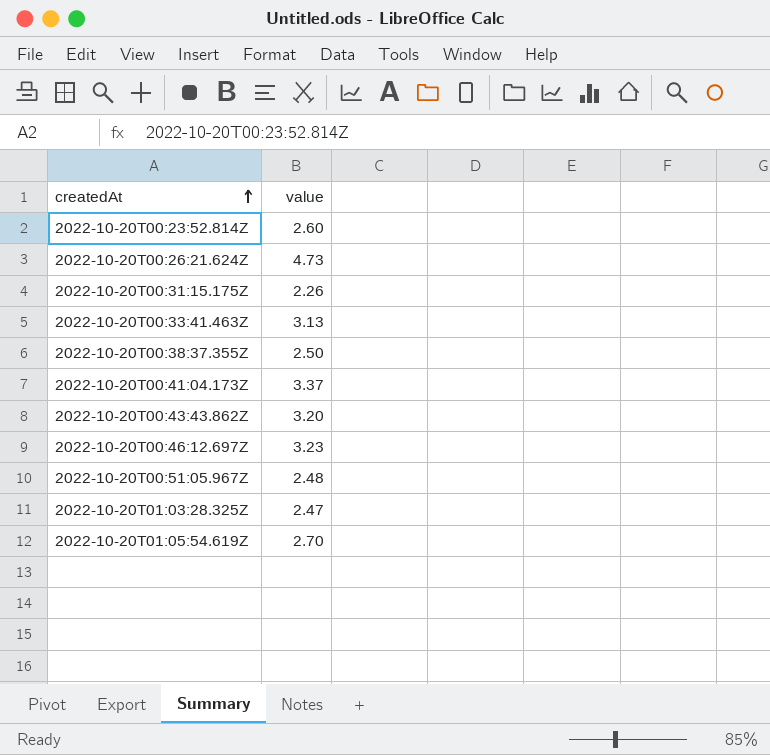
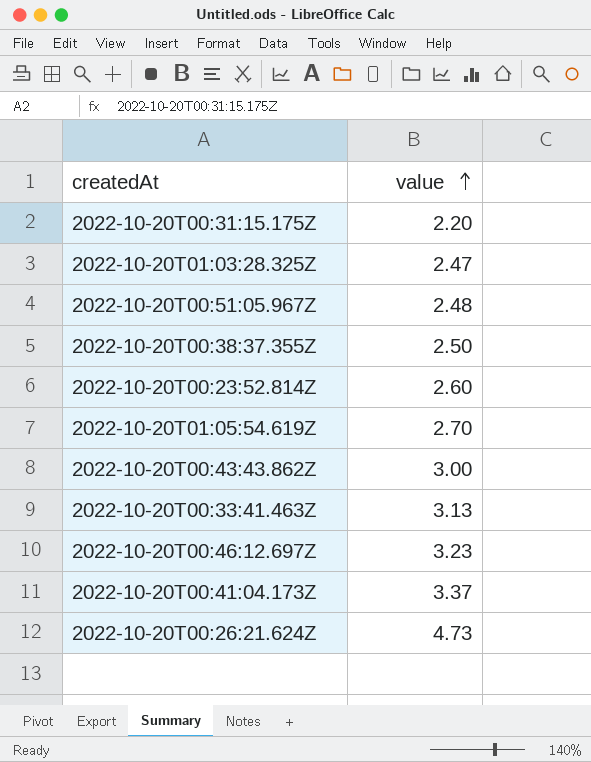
row order: createdAt ascending -> value ascending
2022-10-20T00:31:15.175Z | value: 2.26 -> 2.20
2022-10-20T00:43:43.862Z | value: 3.20 -> 3.00

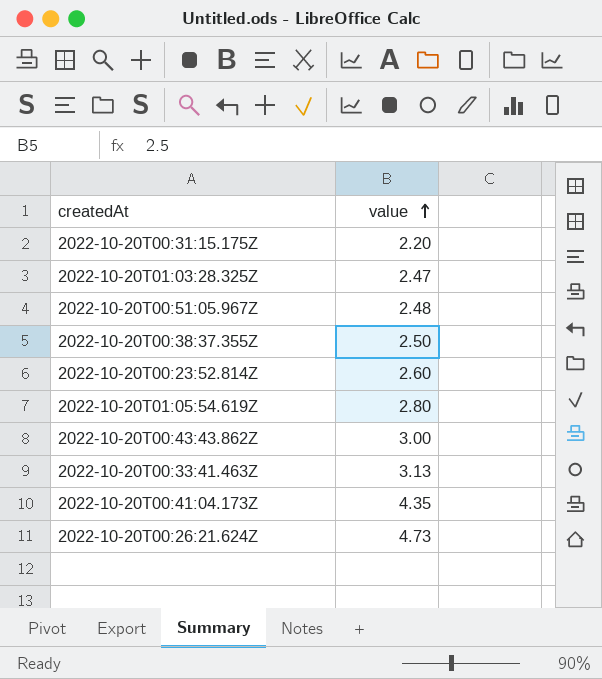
row 2022-10-20T00:46:12.697Z: 3.23 -> none
2022-10-20T01:05:54.619Z | value: 2.70 -> 2.80
2022-10-20T00:41:04.173Z | value: 3.37 -> 4.35

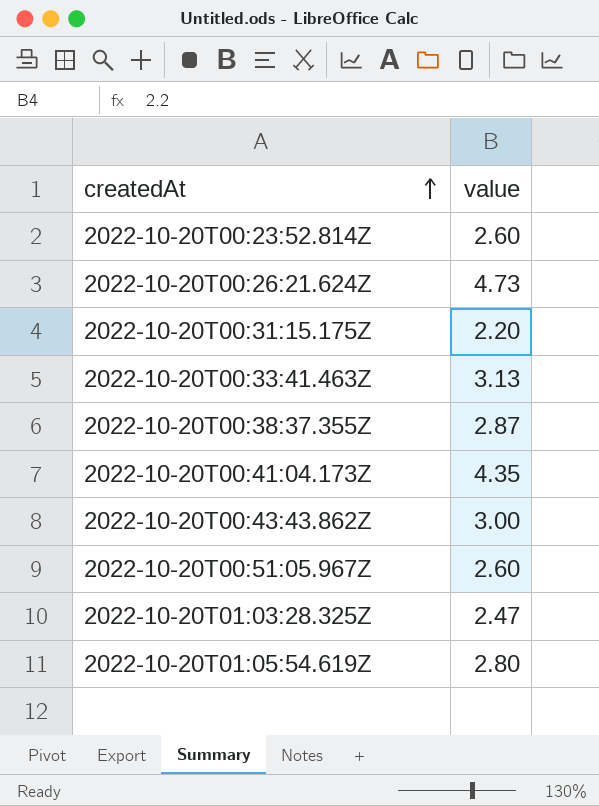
row order: value ascending -> createdAt ascending
2022-10-20T00:38:37.355Z | value: 2.50 -> 2.87
2022-10-20T00:51:05.967Z | value: 2.48 -> 2.60

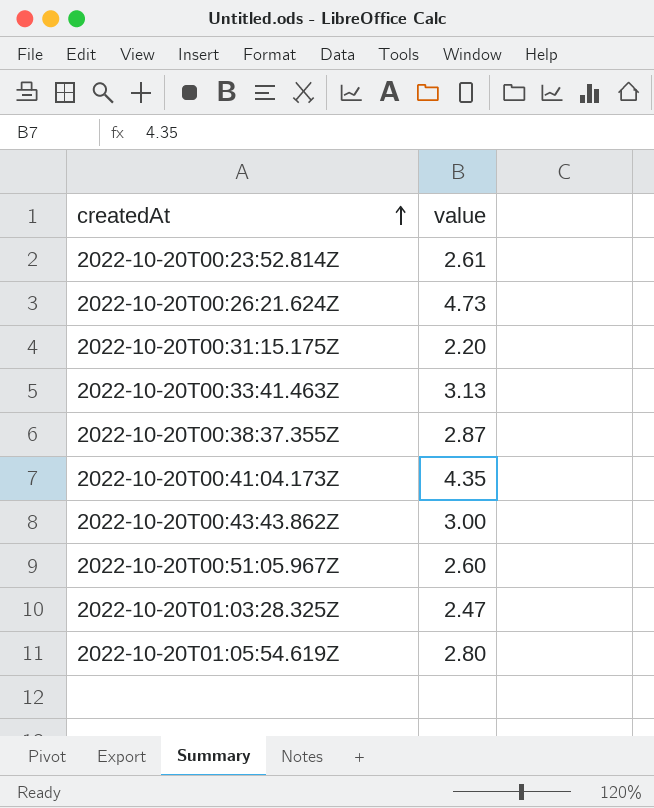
2022-10-20T00:23:52.814Z | value: 2.60 -> 2.61

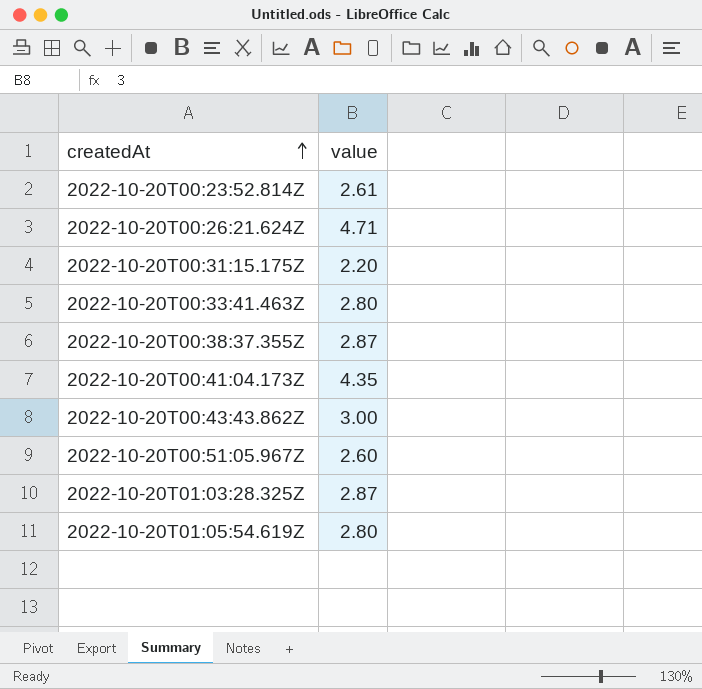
2022-10-20T00:26:21.624Z | value: 4.73 -> 4.71
2022-10-20T00:33:41.463Z | value: 3.13 -> 2.80
2022-10-20T01:03:28.325Z | value: 2.47 -> 2.87

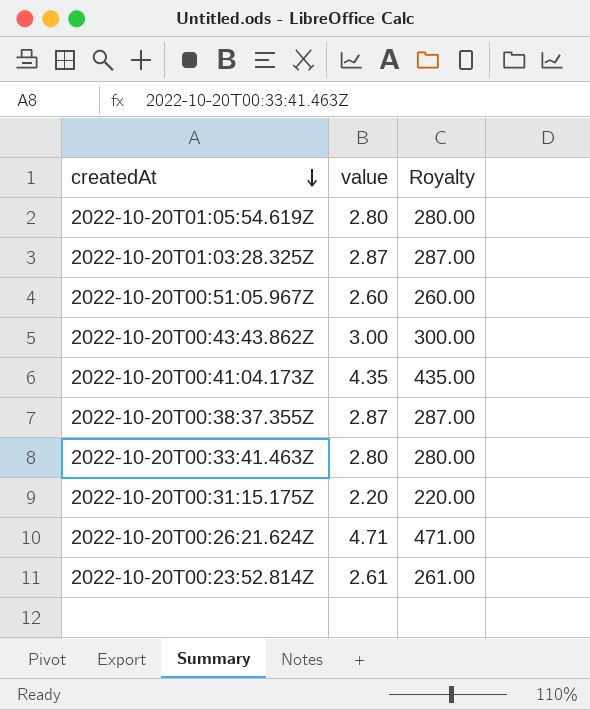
row order: createdAt ascending -> createdAt descending
column Royalty | formula: none -> [value] * 100

